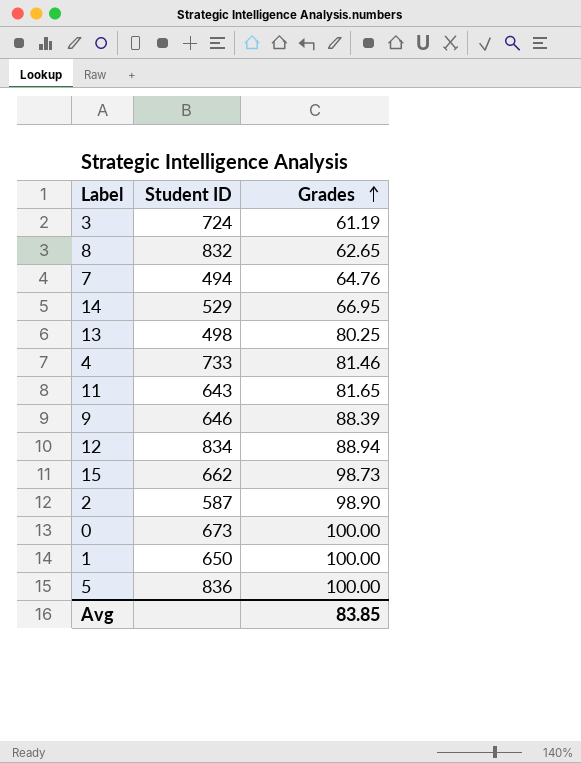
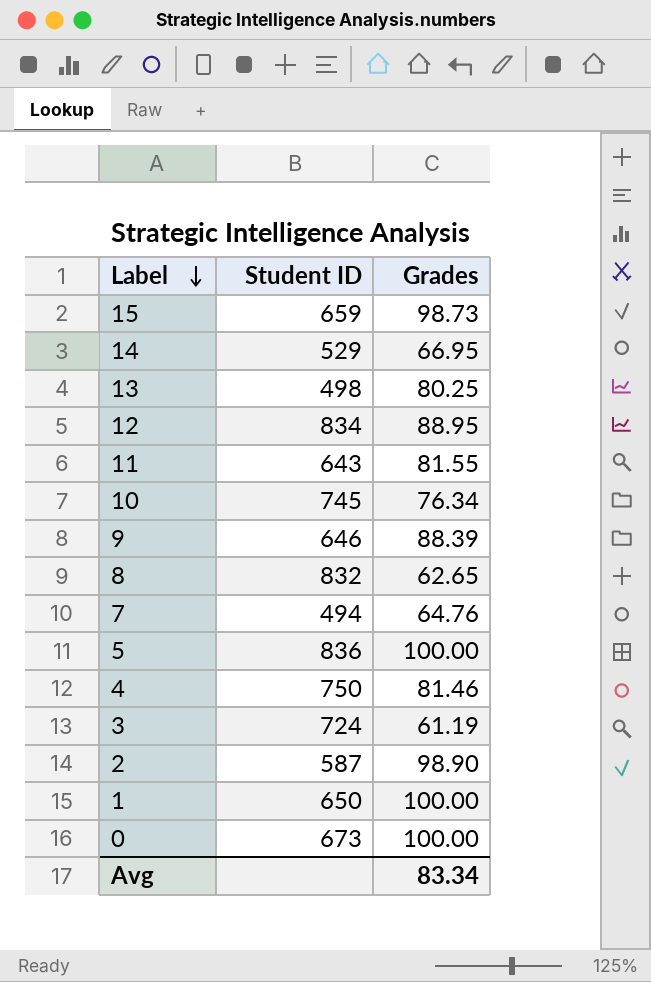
row order: Grades ascending -> Label descending
15 | Student ID: 662 -> 659
12 | Grades: 88.94 -> 88.95
11 | Grades: 81.65 -> 81.55
row 10: none -> 745 | 76.34
4 | Student ID: 733 -> 750
Avg | Grades: 83.85 -> 83.34

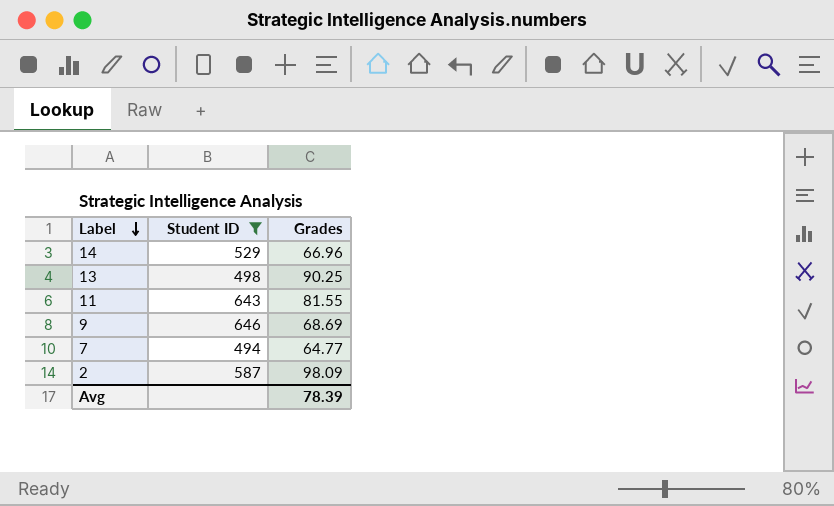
filter: none -> Student ID <= 646
14 | Grades: 66.95 -> 66.96
13 | Grades: 80.25 -> 90.25
9 | Grades: 88.39 -> 68.69
7 | Grades: 64.76 -> 64.77
2 | Grades: 98.90 -> 98.09
Avg | Grades: 83.34 -> 78.39

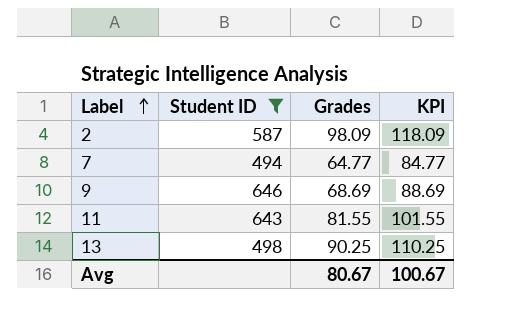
row order: Label descending -> Label ascending
column KPI | formula: none -> [Grades] + 20
row 14: 529 | 66.96 -> none
Avg | Grades: 78.39 -> 80.67

